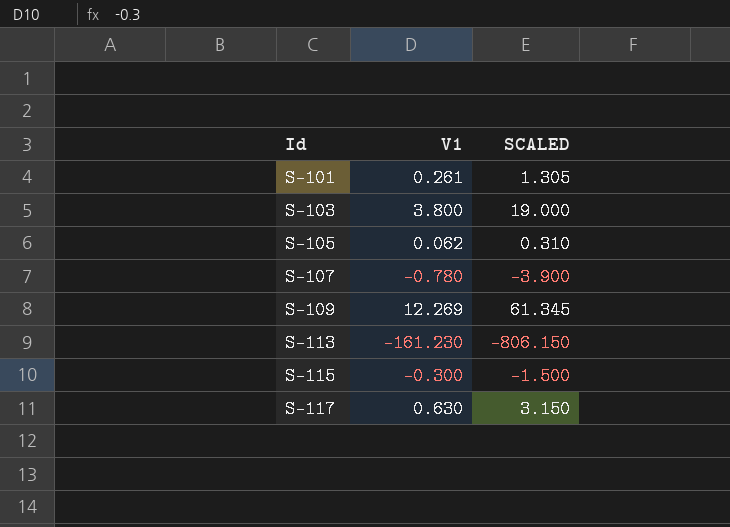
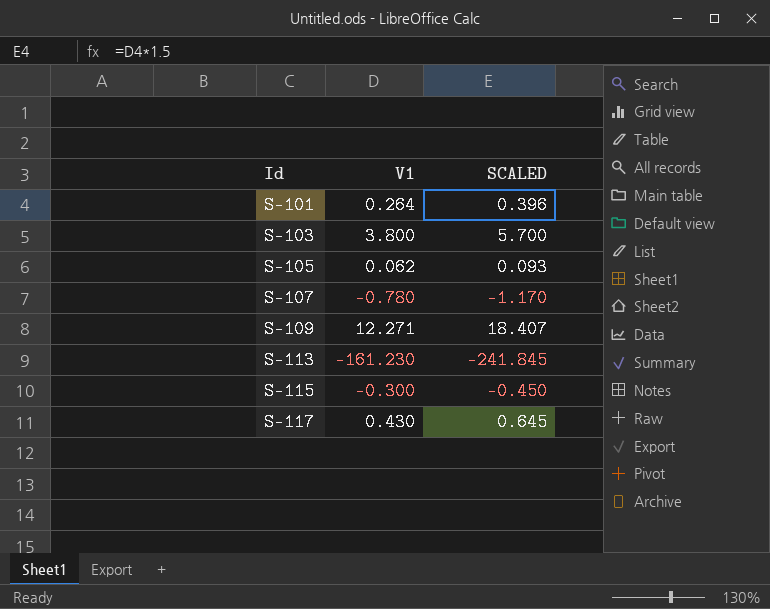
column SCALED | formula: [V1] * 5 -> [V1] * 1.5
S-101 | V1: 0.261 -> 0.264
S-109 | V1: 12.269 -> 12.271
S-117 | V1: 0.630 -> 0.430

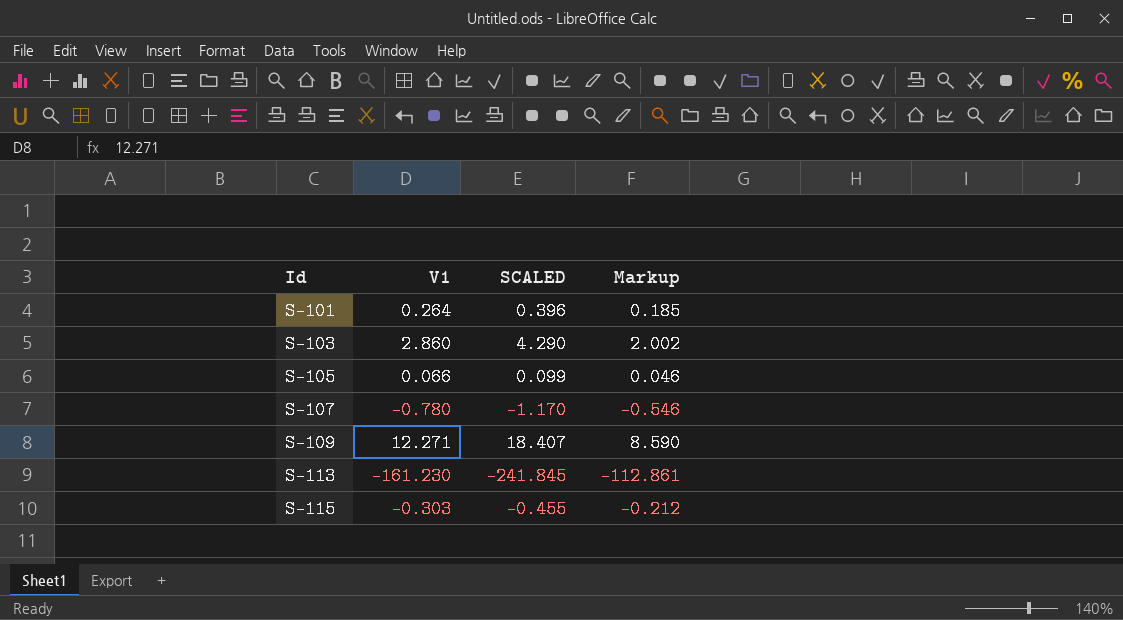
column Markup | formula: none -> [V1] * 0.7
row S-117: 0.430 | 0.645 -> none
S-103 | V1: 3.800 -> 2.860
S-103 | SCALED: 5.700 -> 4.290
S-105 | V1: 0.062 -> 0.066
S-105 | SCALED: 0.093 -> 0.099
S-115 | V1: -0.300 -> -0.303
S-115 | SCALED: -0.450 -> -0.455

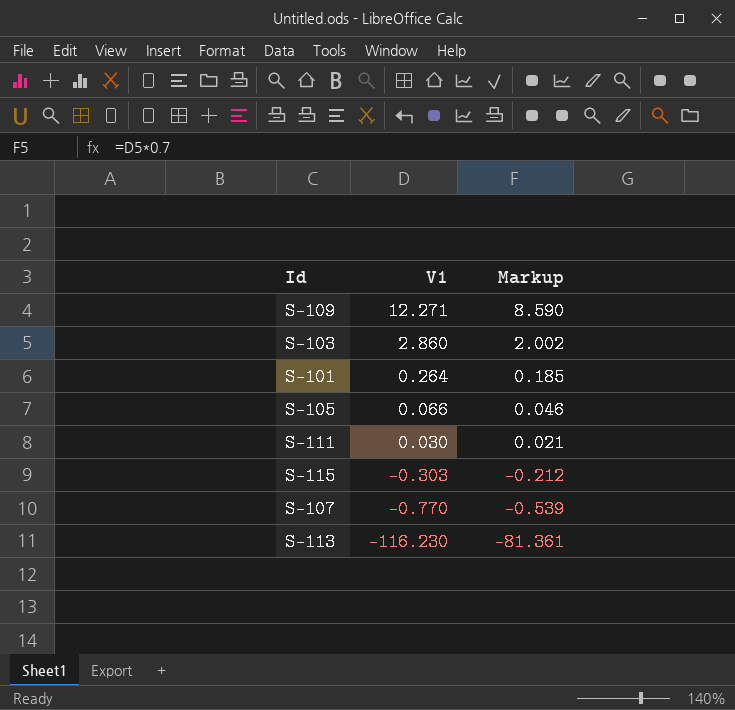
row order: Id ascending -> V1 descending
column SCALED | formula: [V1] * 1.5 -> none
row S-111: none -> 0.030 | 0.021
S-107 | V1: -0.780 -> -0.770
S-107 | Markup: -0.546 -> -0.539
S-113 | V1: -161.230 -> -116.230
S-113 | Markup: -112.861 -> -81.361

